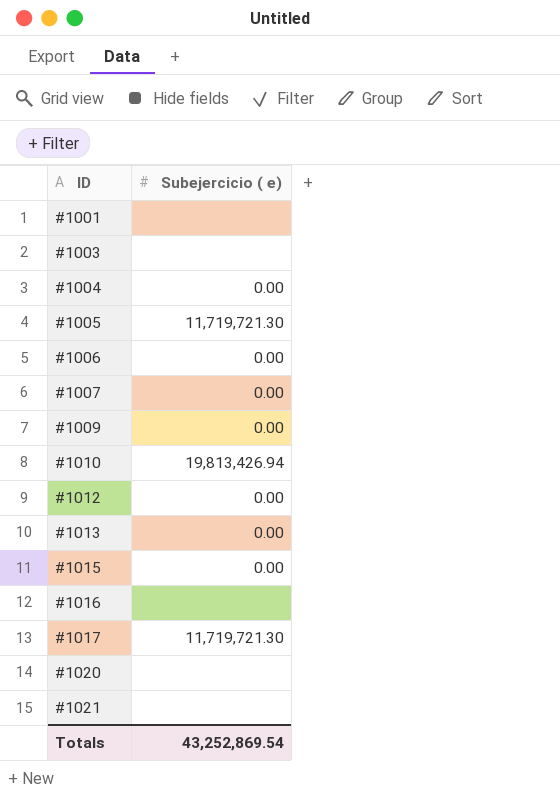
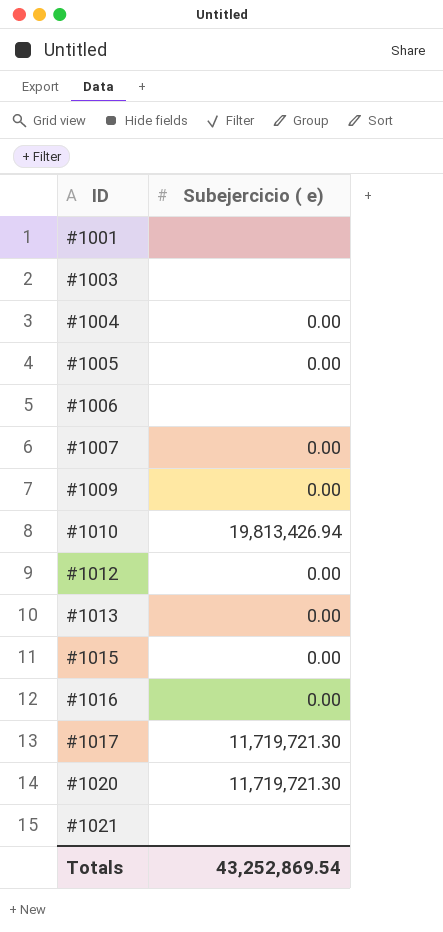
#1005 | Subejercicio ( e): 11,719,721.30 -> 0.00
#1006 | Subejercicio ( e): 0.00 -> none
#1016 | Subejercicio ( e): none -> 0.00
#1020 | Subejercicio ( e): none -> 11,719,721.30

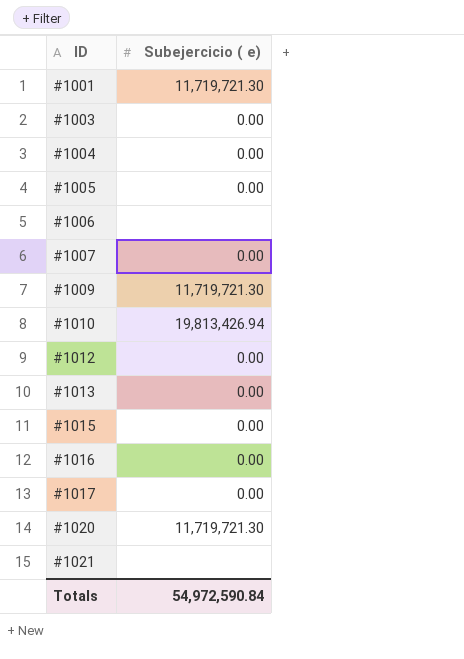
#1001 | Subejercicio ( e): none -> 11,719,721.30
#1003 | Subejercicio ( e): none -> 0.00
#1009 | Subejercicio ( e): 0.00 -> 11,719,721.30
#1017 | Subejercicio ( e): 11,719,721.30 -> 0.00
Totals | Subejercicio ( e): 43,252,869.54 -> 54,972,590.84

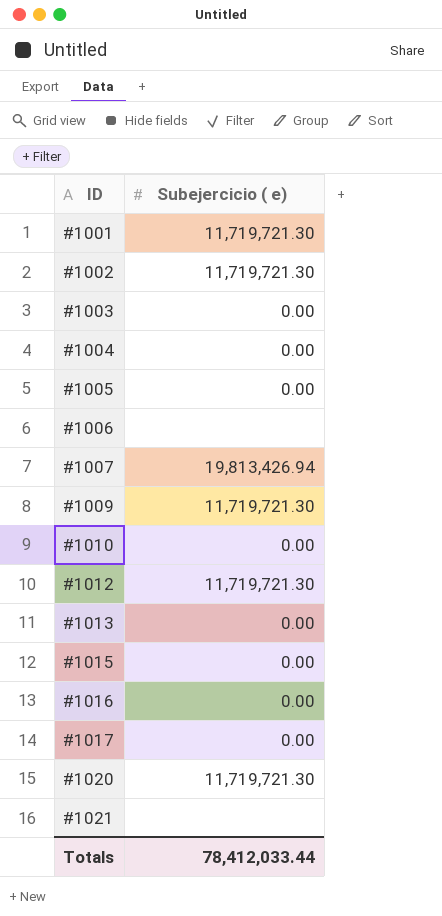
row #1002: none -> 11,719,721.30
#1007 | Subejercicio ( e): 0.00 -> 19,813,426.94
#1010 | Subejercicio ( e): 19,813,426.94 -> 0.00
#1012 | Subejercicio ( e): 0.00 -> 11,719,721.30
Totals | Subejercicio ( e): 54,972,590.84 -> 78,412,033.44

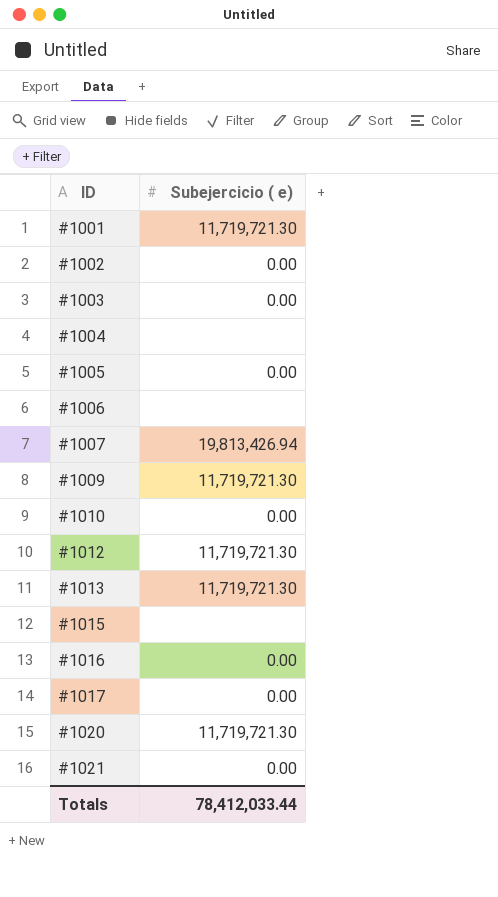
#1002 | Subejercicio ( e): 11,719,721.30 -> 0.00
#1004 | Subejercicio ( e): 0.00 -> none
#1013 | Subejercicio ( e): 0.00 -> 11,719,721.30
#1015 | Subejercicio ( e): 0.00 -> none
#1021 | Subejercicio ( e): none -> 0.00

